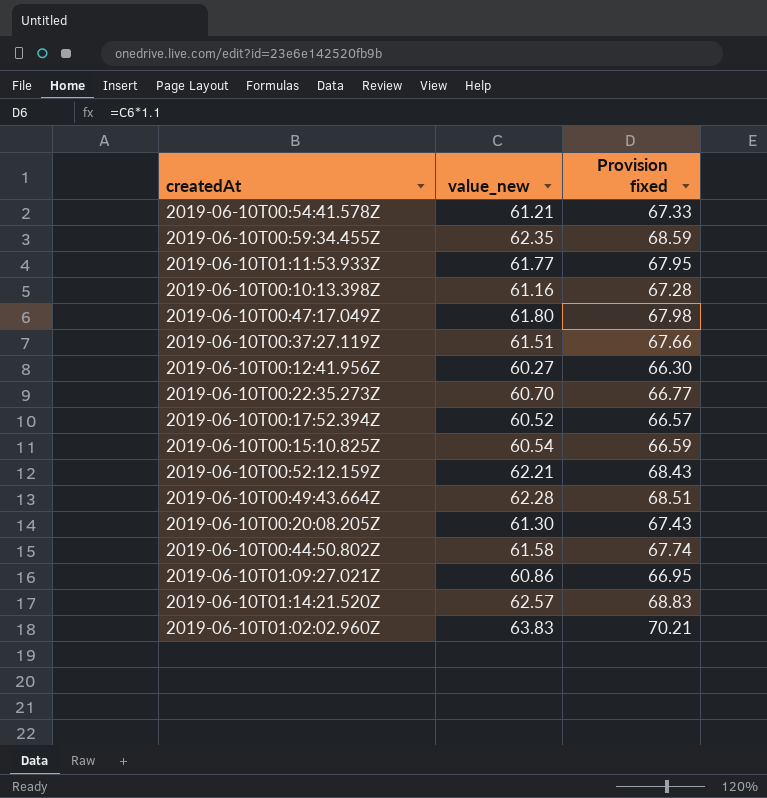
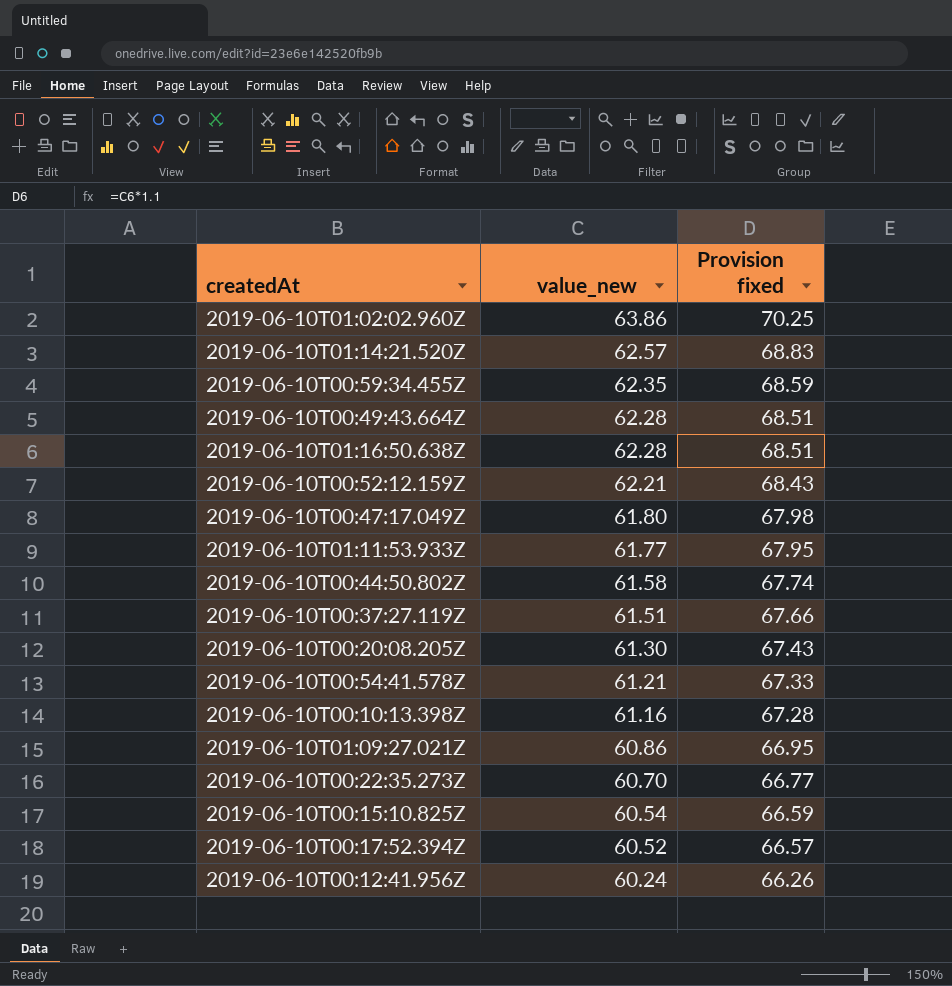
row order: none -> value_new descending
2019-06-10T01:02:02.960Z | value_new: 63.83 -> 63.86
2019-06-10T01:02:02.960Z | Provision fixed: 70.21 -> 70.25
row 2019-06-10T01:16:50.638Z: none -> 62.28 | 68.51
2019-06-10T00:12:41.956Z | value_new: 60.27 -> 60.24
2019-06-10T00:12:41.956Z | Provision fixed: 66.30 -> 66.26

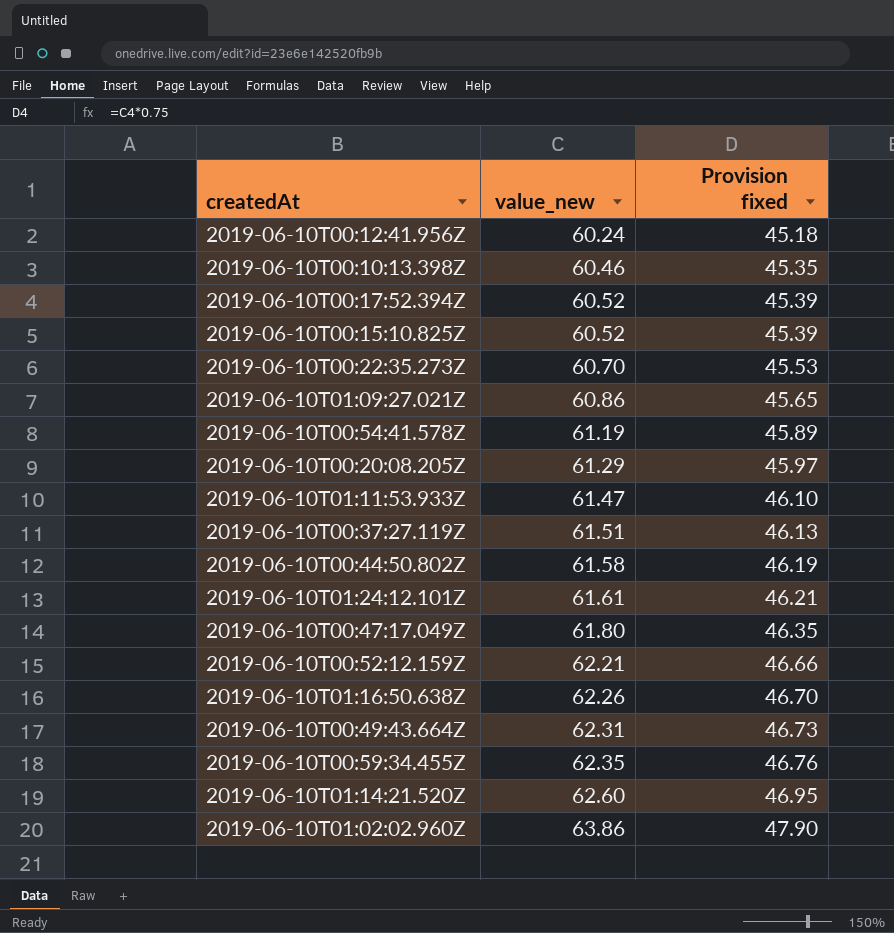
row order: value_new descending -> value_new ascending
column Provision fixed | formula: [value_new] * 1.1 -> [value_new] * 0.75
2019-06-10T00:10:13.398Z | value_new: 61.16 -> 60.46
2019-06-10T00:15:10.825Z | value_new: 60.54 -> 60.52
2019-06-10T00:54:41.578Z | value_new: 61.21 -> 61.19
2019-06-10T00:20:08.205Z | value_new: 61.30 -> 61.29
2019-06-10T01:11:53.933Z | value_new: 61.77 -> 61.47
row 2019-06-10T01:24:12.101Z: none -> 61.61 | 46.21
2019-06-10T01:16:50.638Z | value_new: 62.28 -> 62.26
2019-06-10T00:49:43.664Z | value_new: 62.28 -> 62.31
2019-06-10T01:14:21.520Z | value_new: 62.57 -> 62.60

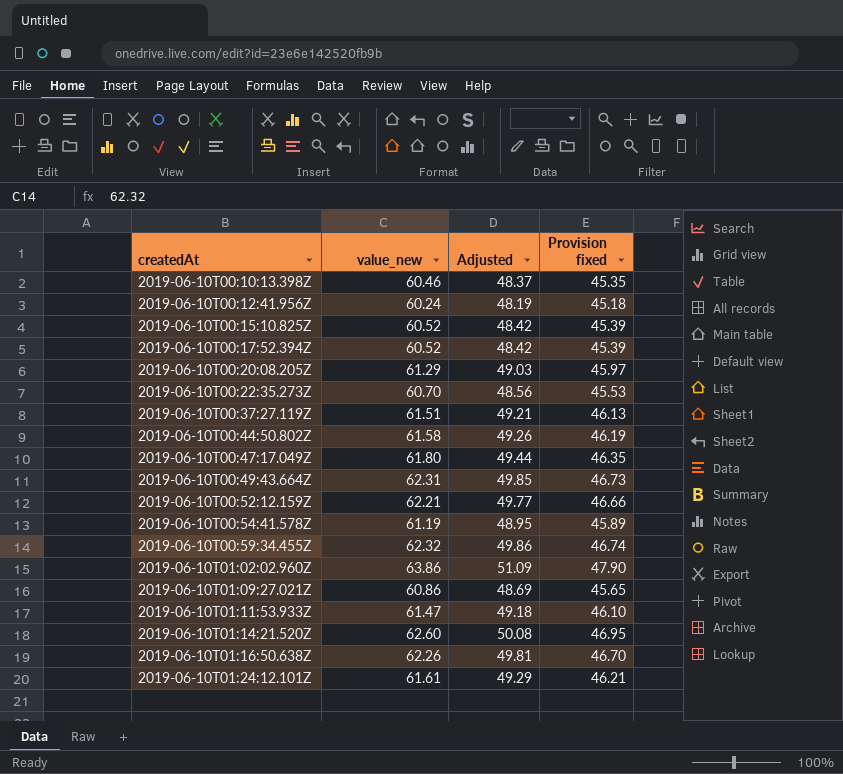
row order: value_new ascending -> createdAt ascending
column Adjusted | formula: none -> [value_new] * 0.8
2019-06-10T00:59:34.455Z | value_new: 62.35 -> 62.32
2019-06-10T00:59:34.455Z | Provision fixed: 46.76 -> 46.74

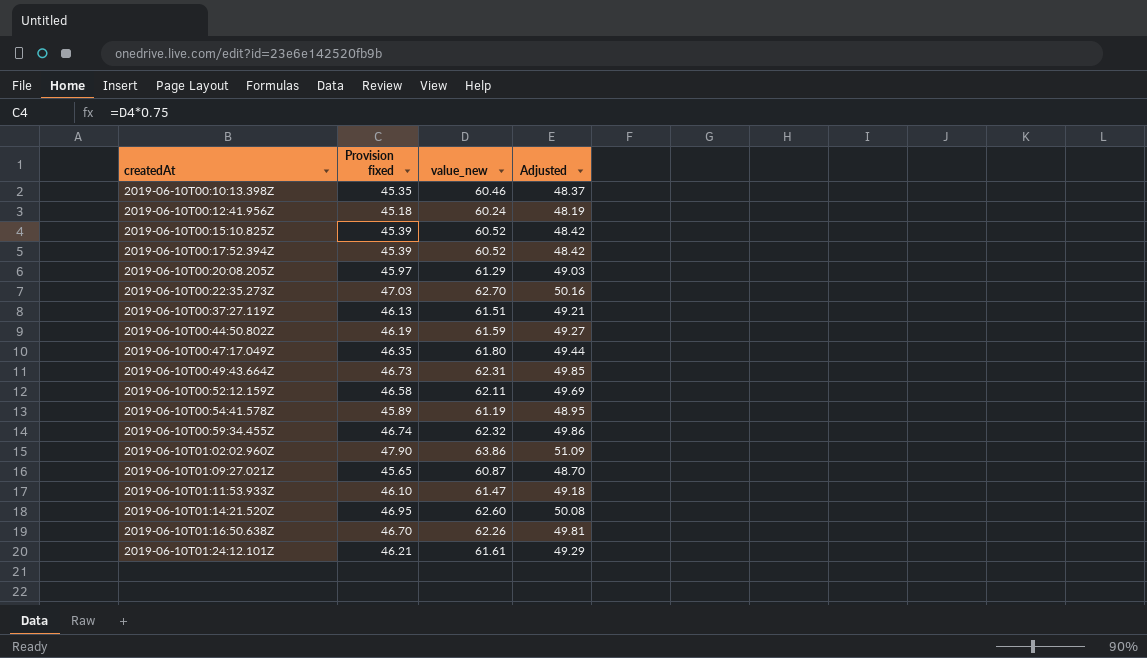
column Provision fixed | position: 4 -> 2
2019-06-10T00:22:35.273Z | Provision fixed: 45.53 -> 47.03
2019-06-10T00:22:35.273Z | value_new: 60.70 -> 62.70
2019-06-10T00:22:35.273Z | Adjusted: 48.56 -> 50.16
2019-06-10T00:44:50.802Z | value_new: 61.58 -> 61.59
2019-06-10T00:44:50.802Z | Adjusted: 49.26 -> 49.27
2019-06-10T00:52:12.159Z | Provision fixed: 46.66 -> 46.58
2019-06-10T00:52:12.159Z | value_new: 62.21 -> 62.11
2019-06-10T00:52:12.159Z | Adjusted: 49.77 -> 49.69
2019-06-10T01:09:27.021Z | value_new: 60.86 -> 60.87
2019-06-10T01:09:27.021Z | Adjusted: 48.69 -> 48.70

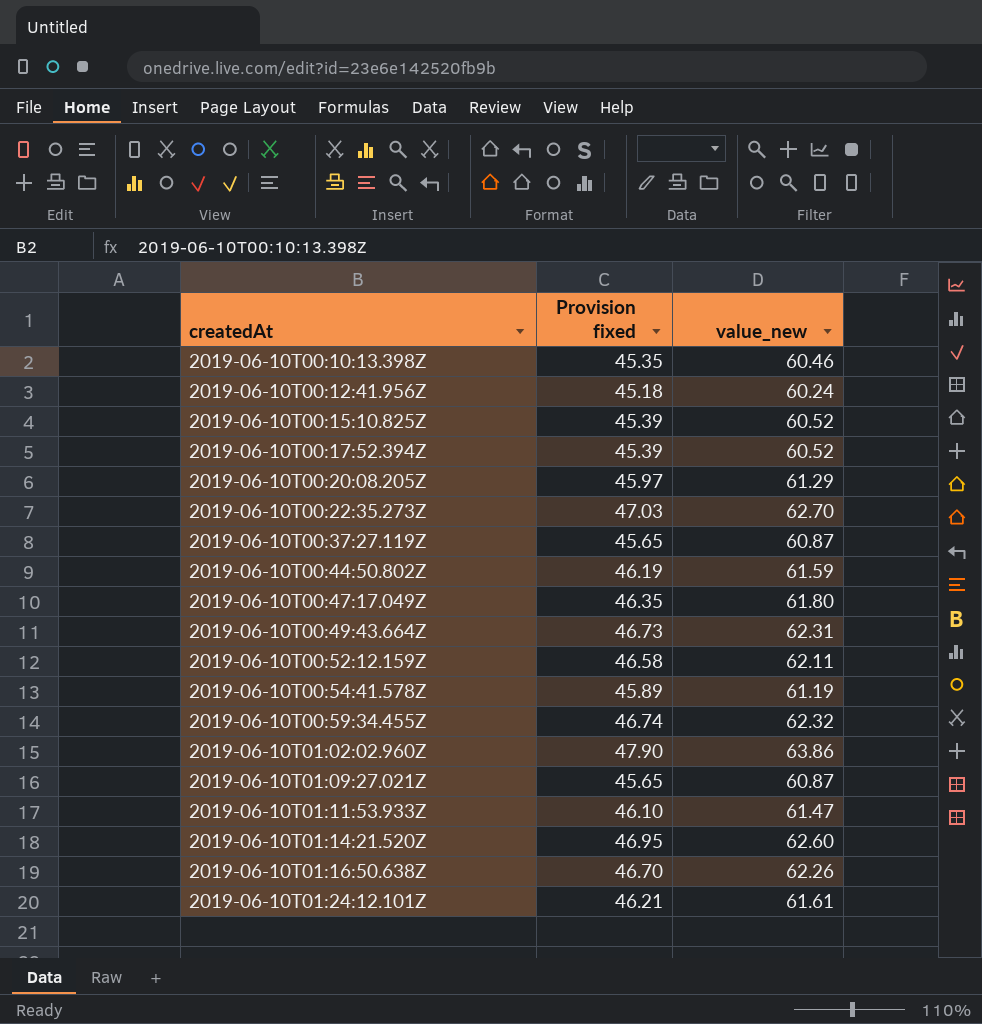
column Adjusted | formula: [value_new] * 0.8 -> none
2019-06-10T00:37:27.119Z | Provision fixed: 46.13 -> 45.65
2019-06-10T00:37:27.119Z | value_new: 61.51 -> 60.87

